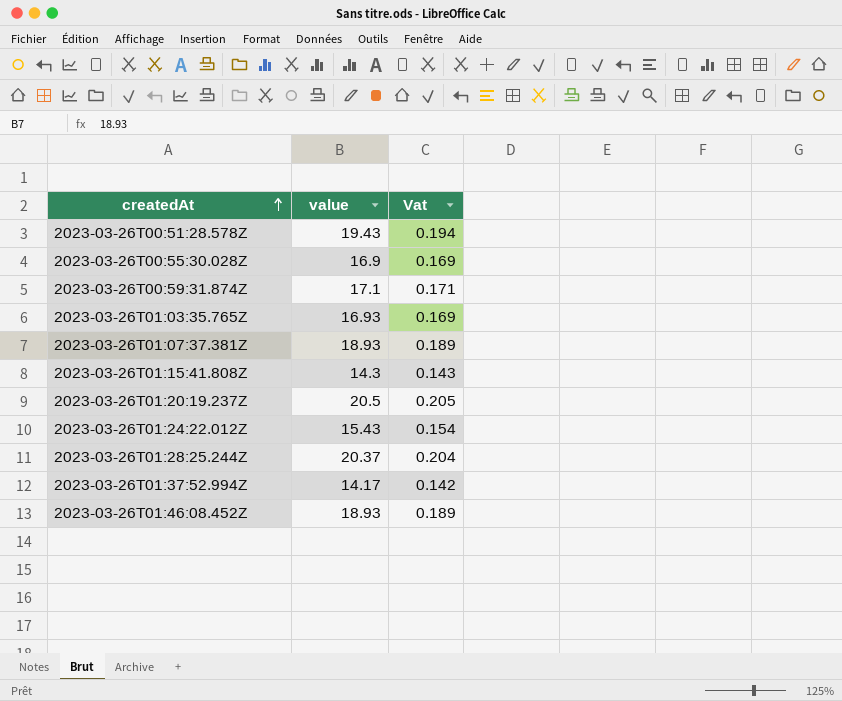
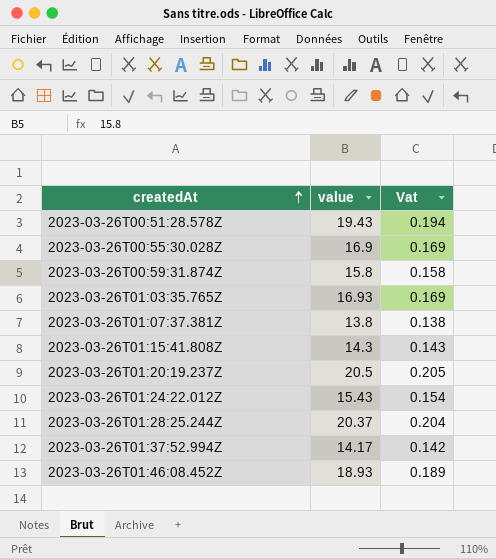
2023-03-26T00:59:31.874Z | value: 17.1 -> 15.8
2023-03-26T00:59:31.874Z | Vat: 0.171 -> 0.158
2023-03-26T01:07:37.381Z | value: 18.93 -> 13.8
2023-03-26T01:07:37.381Z | Vat: 0.189 -> 0.138

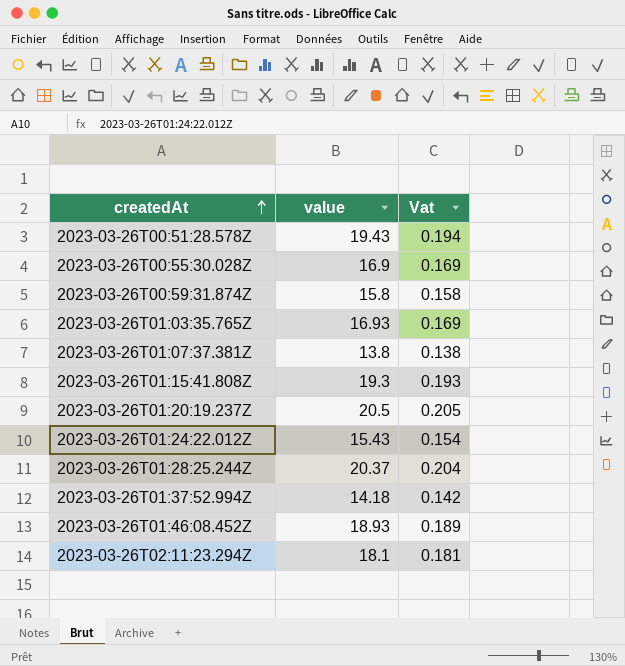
2023-03-26T01:15:41.808Z | value: 14.3 -> 19.3
2023-03-26T01:15:41.808Z | Vat: 0.143 -> 0.193
2023-03-26T01:37:52.994Z | value: 14.17 -> 14.18
row 2023-03-26T02:11:23.294Z: none -> 18.1 | 0.181

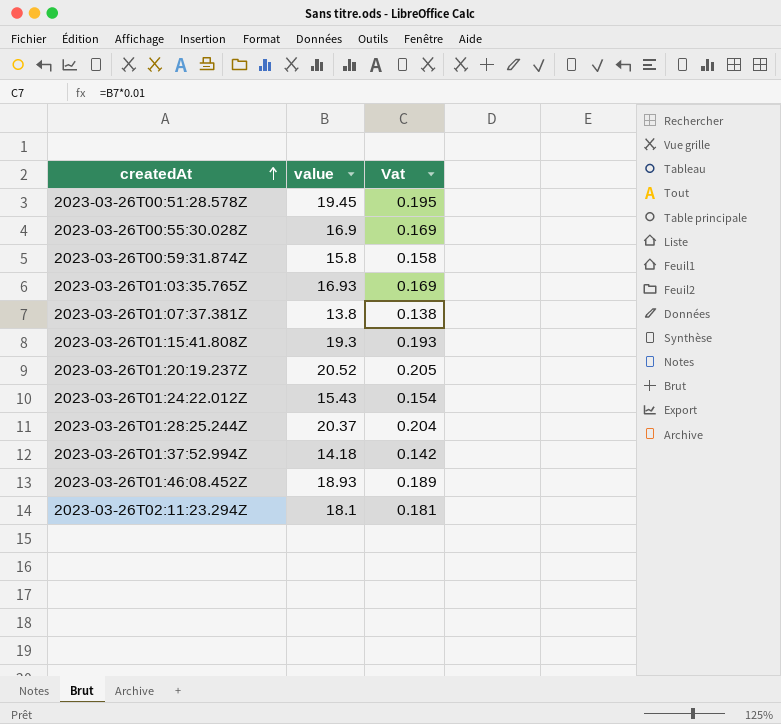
2023-03-26T00:51:28.578Z | value: 19.43 -> 19.45
2023-03-26T00:51:28.578Z | Vat: 0.194 -> 0.195
2023-03-26T01:20:19.237Z | value: 20.5 -> 20.52

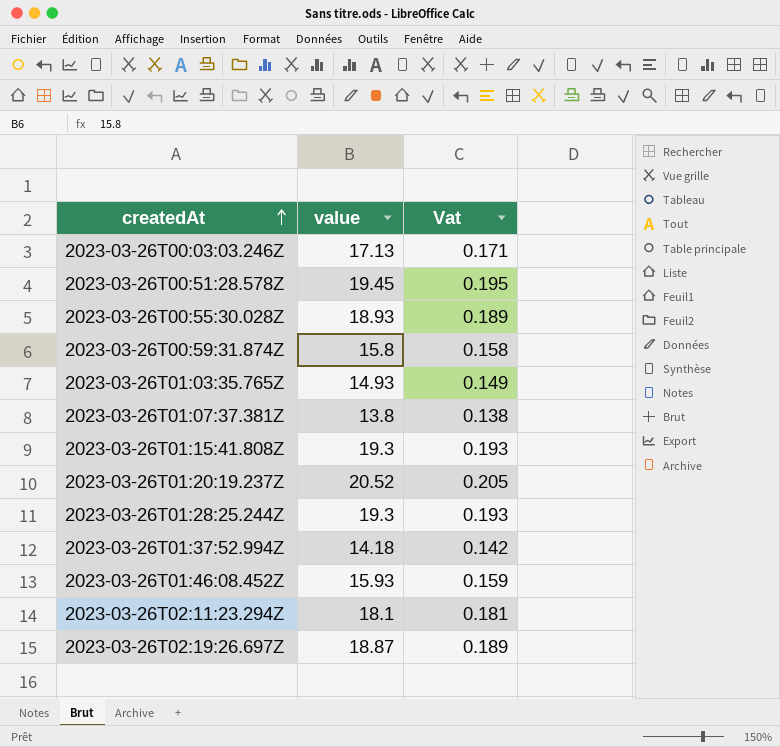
row 2023-03-26T01:24:22.012Z: 15.43 | 0.154 -> none
row 2023-03-26T00:03:03.246Z: none -> 17.13 | 0.171
2023-03-26T00:55:30.028Z | value: 16.9 -> 18.93
2023-03-26T00:55:30.028Z | Vat: 0.169 -> 0.189
2023-03-26T01:03:35.765Z | value: 16.93 -> 14.93
2023-03-26T01:03:35.765Z | Vat: 0.169 -> 0.149
2023-03-26T01:28:25.244Z | value: 20.37 -> 19.3
2023-03-26T01:28:25.244Z | Vat: 0.204 -> 0.193
2023-03-26T01:46:08.452Z | value: 18.93 -> 15.93
2023-03-26T01:46:08.452Z | Vat: 0.189 -> 0.159
row 2023-03-26T02:19:26.697Z: none -> 18.87 | 0.189

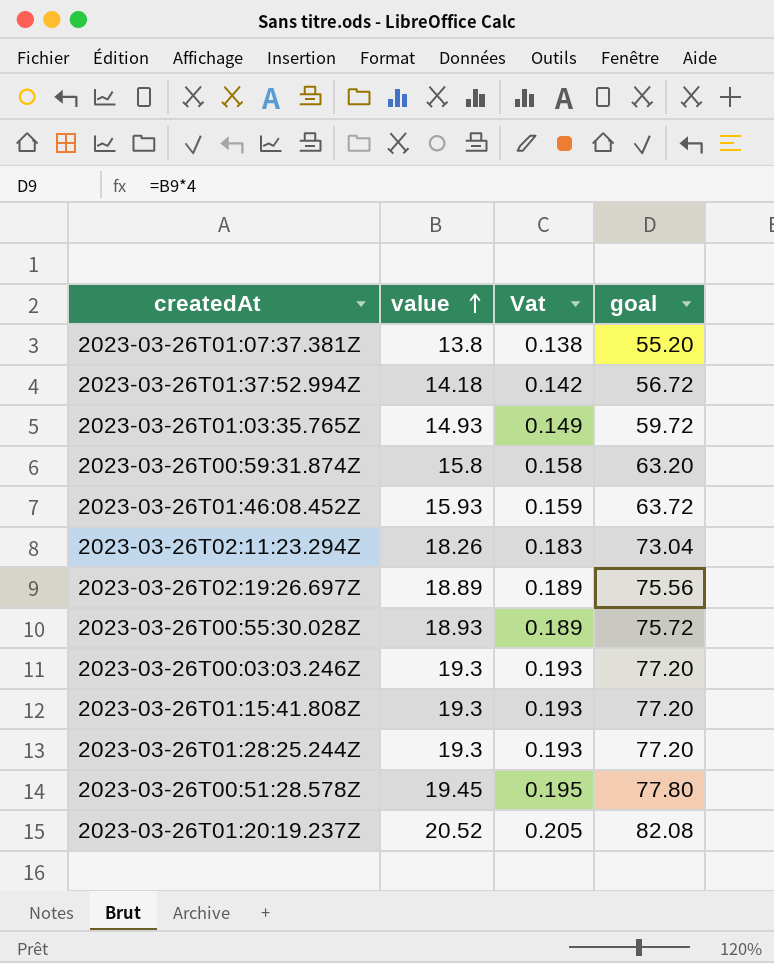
row order: createdAt ascending -> value ascending
column goal | formula: none -> [value] * 4
2023-03-26T02:11:23.294Z | value: 18.1 -> 18.26
2023-03-26T02:11:23.294Z | Vat: 0.181 -> 0.183
2023-03-26T02:19:26.697Z | value: 18.87 -> 18.89
2023-03-26T00:03:03.246Z | value: 17.13 -> 19.3
2023-03-26T00:03:03.246Z | Vat: 0.171 -> 0.193

